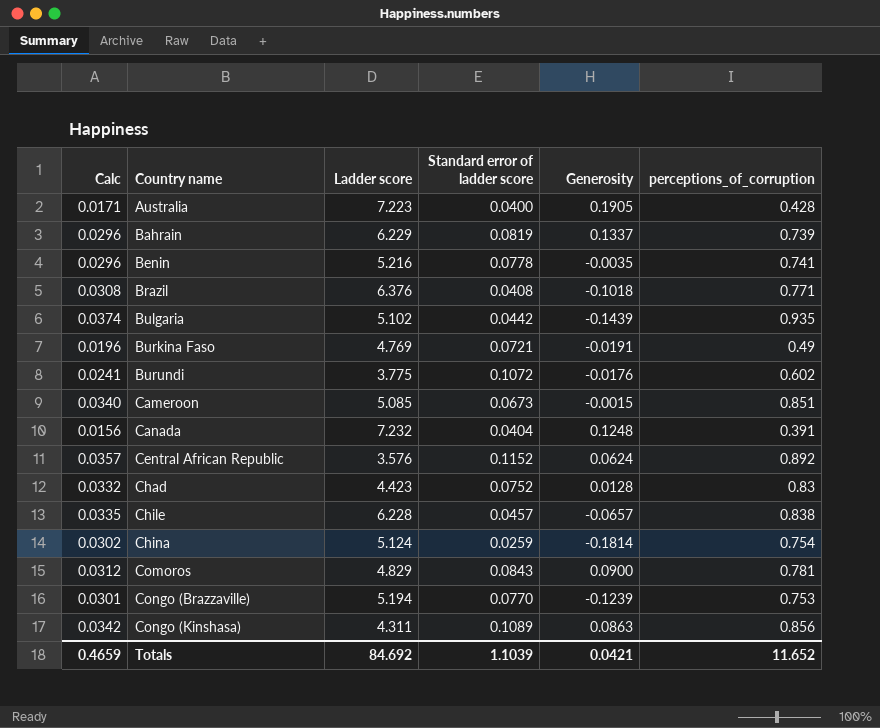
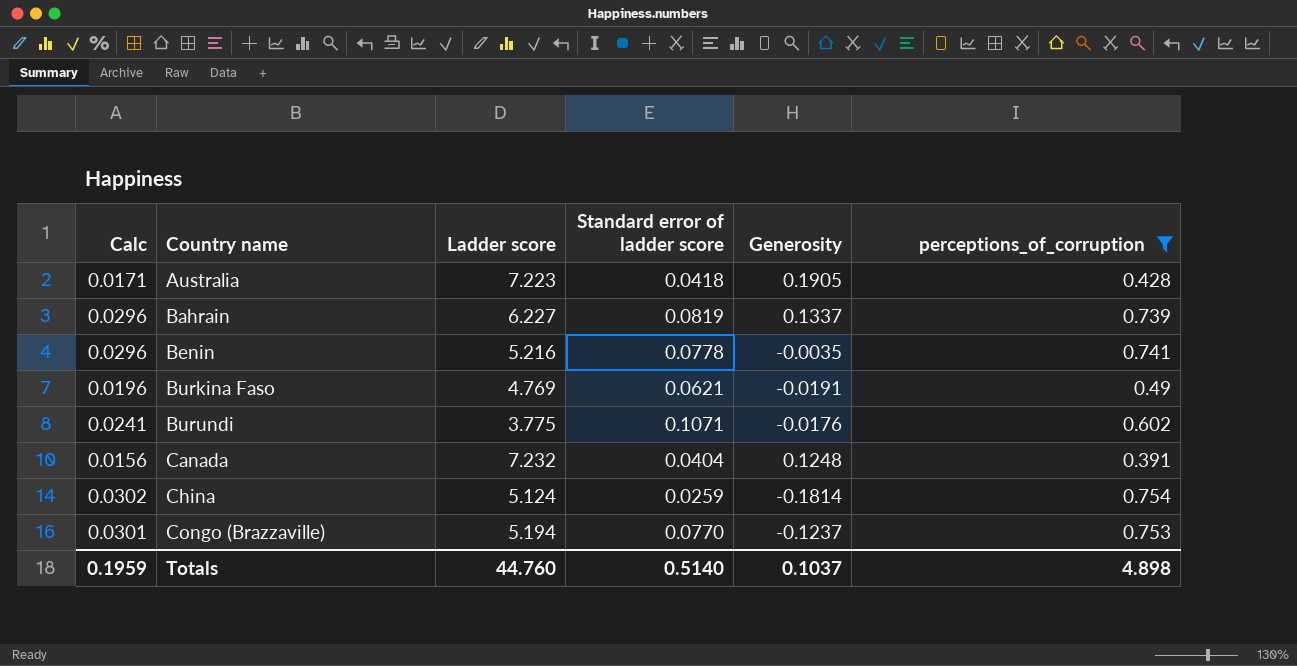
filter: none -> perceptions_of_corruption <= 0.754
Australia | Standard error of ladder score: 0.0400 -> 0.0418
Bahrain | Ladder score: 6.229 -> 6.227
Burkina Faso | Standard error of ladder score: 0.0721 -> 0.0621
Burundi | Standard error of ladder score: 0.1072 -> 0.1071
Congo (Brazzaville) | Generosity: -0.1239 -> -0.1237
Totals | Calc: 0.4659 -> 0.1959
Totals | Ladder score: 84.692 -> 44.760
Totals | Standard error of ladder score: 1.1039 -> 0.5140
Totals | Generosity: 0.0421 -> 0.1037
Totals | perceptions_of_corruption: 11.652 -> 4.898

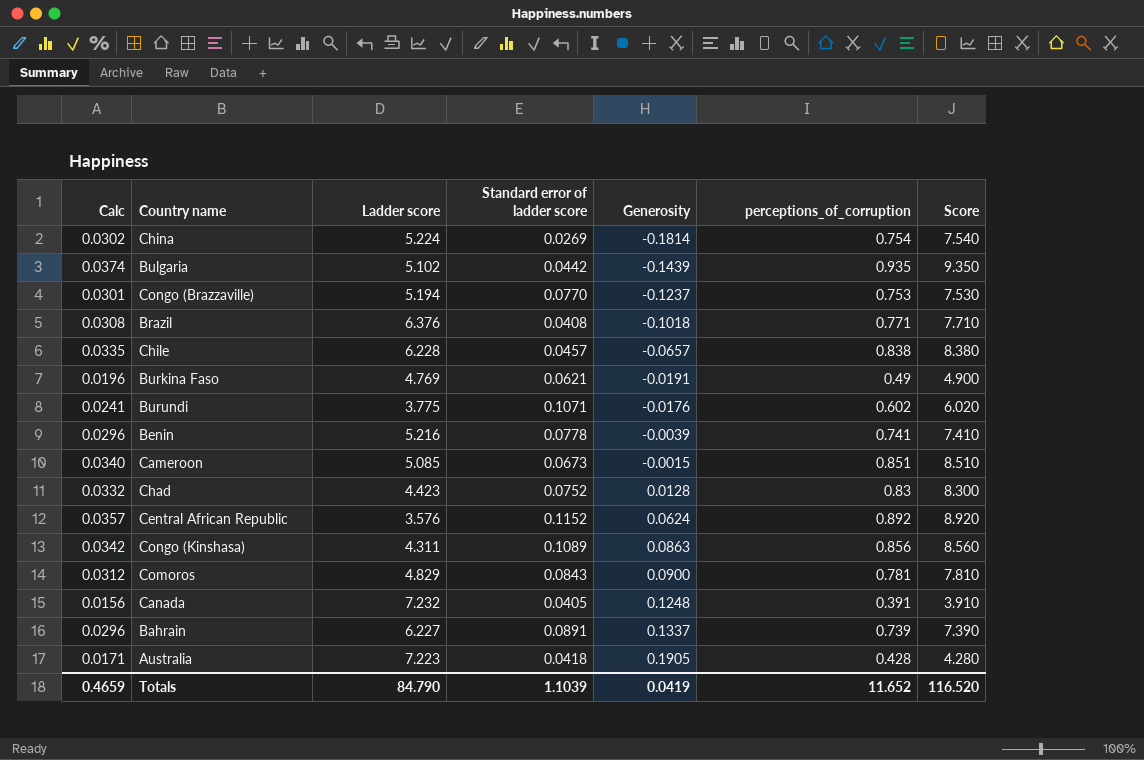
filter: perceptions_of_corruption <= 0.754 -> none
row order: Country name ascending -> Generosity ascending
column Score | formula: none -> [perceptions_of_corruption] * 10
China | Ladder score: 5.124 -> 5.224
China | Standard error of ladder score: 0.0259 -> 0.0269
Benin | Generosity: -0.0035 -> -0.0039
Canada | Standard error of ladder score: 0.0404 -> 0.0405
Bahrain | Standard error of ladder score: 0.0819 -> 0.0891
Totals | Calc: 0.1959 -> 0.4659
Totals | Ladder score: 44.760 -> 84.790
Totals | Standard error of ladder score: 0.5140 -> 1.1039
Totals | Generosity: 0.1037 -> 0.0419
Totals | perceptions_of_corruption: 4.898 -> 11.652

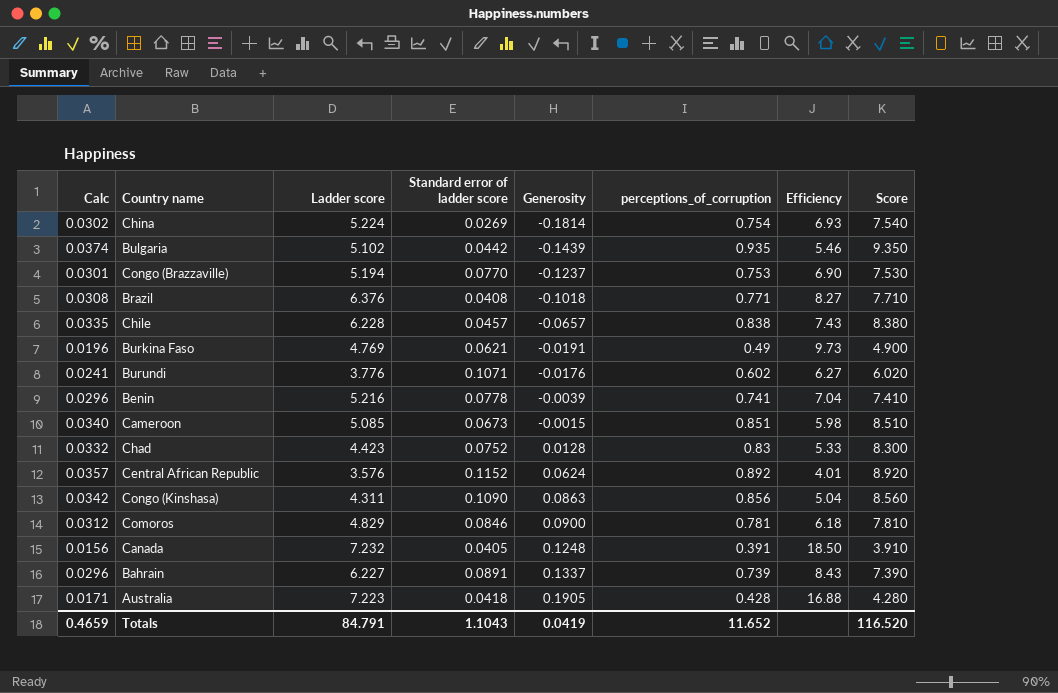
column Efficiency | formula: none -> [Ladder score] / [perceptions_of_corruption]
Burundi | Ladder score: 3.775 -> 3.776
Congo (Kinshasa) | Standard error of ladder score: 0.1089 -> 0.1090
Comoros | Standard error of ladder score: 0.0843 -> 0.0846
Totals | Ladder score: 84.790 -> 84.791
Totals | Standard error of ladder score: 1.1039 -> 1.1043

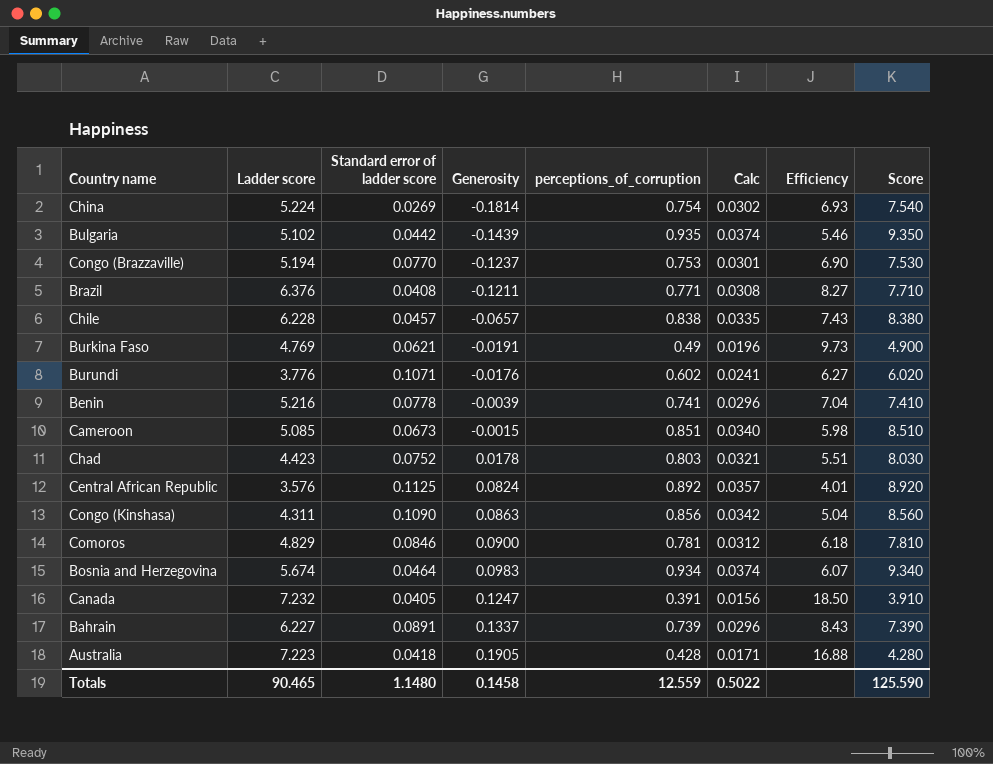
column Calc | position: 1 -> 6
Brazil | Generosity: -0.1018 -> -0.1211
Chad | Generosity: 0.0128 -> 0.0178
Chad | perceptions_of_corruption: 0.83 -> 0.803
Chad | Calc: 0.0332 -> 0.0321
Chad | Efficiency: 5.33 -> 5.51
Chad | Score: 8.300 -> 8.030
Central African Republic | Standard error of ladder score: 0.1152 -> 0.1125
Central African Republic | Generosity: 0.0624 -> 0.0824
row Bosnia and Herzegovina: none -> 5.674 | 0.0464 | 0.0983 | 0.934 | 0.0374 | 6.07 | 9.340
Canada | Generosity: 0.1248 -> 0.1247
Totals | Ladder score: 84.791 -> 90.465
Totals | Standard error of ladder score: 1.1043 -> 1.1480
Totals | Generosity: 0.0419 -> 0.1458
Totals | perceptions_of_corruption: 11.652 -> 12.559
Totals | Calc: 0.4659 -> 0.5022
Totals | Score: 116.520 -> 125.590

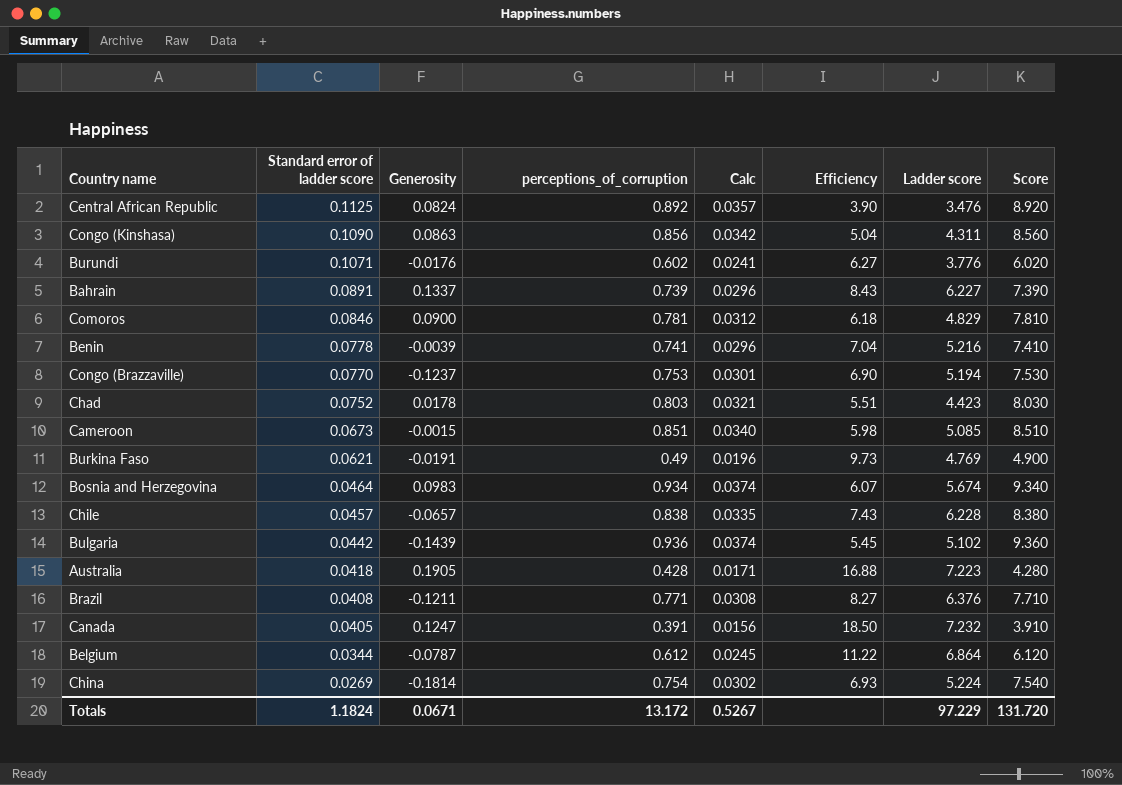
row order: Generosity ascending -> Standard error of ladder score descending
column Ladder score | position: 2 -> 7
Central African Republic | Efficiency: 4.01 -> 3.90
Central African Republic | Ladder score: 3.576 -> 3.476
Bulgaria | perceptions_of_corruption: 0.935 -> 0.936
Bulgaria | Efficiency: 5.46 -> 5.45
Bulgaria | Score: 9.350 -> 9.360
row Belgium: none -> 0.0344 | -0.0787 | 0.612 | 0.0245 | 11.22 | 6.864 | 6.120
Totals | Standard error of ladder score: 1.1480 -> 1.1824
Totals | Generosity: 0.1458 -> 0.0671
Totals | perceptions_of_corruption: 12.559 -> 13.172
Totals | Calc: 0.5022 -> 0.5267
Totals | Ladder score: 90.465 -> 97.229
Totals | Score: 125.590 -> 131.720

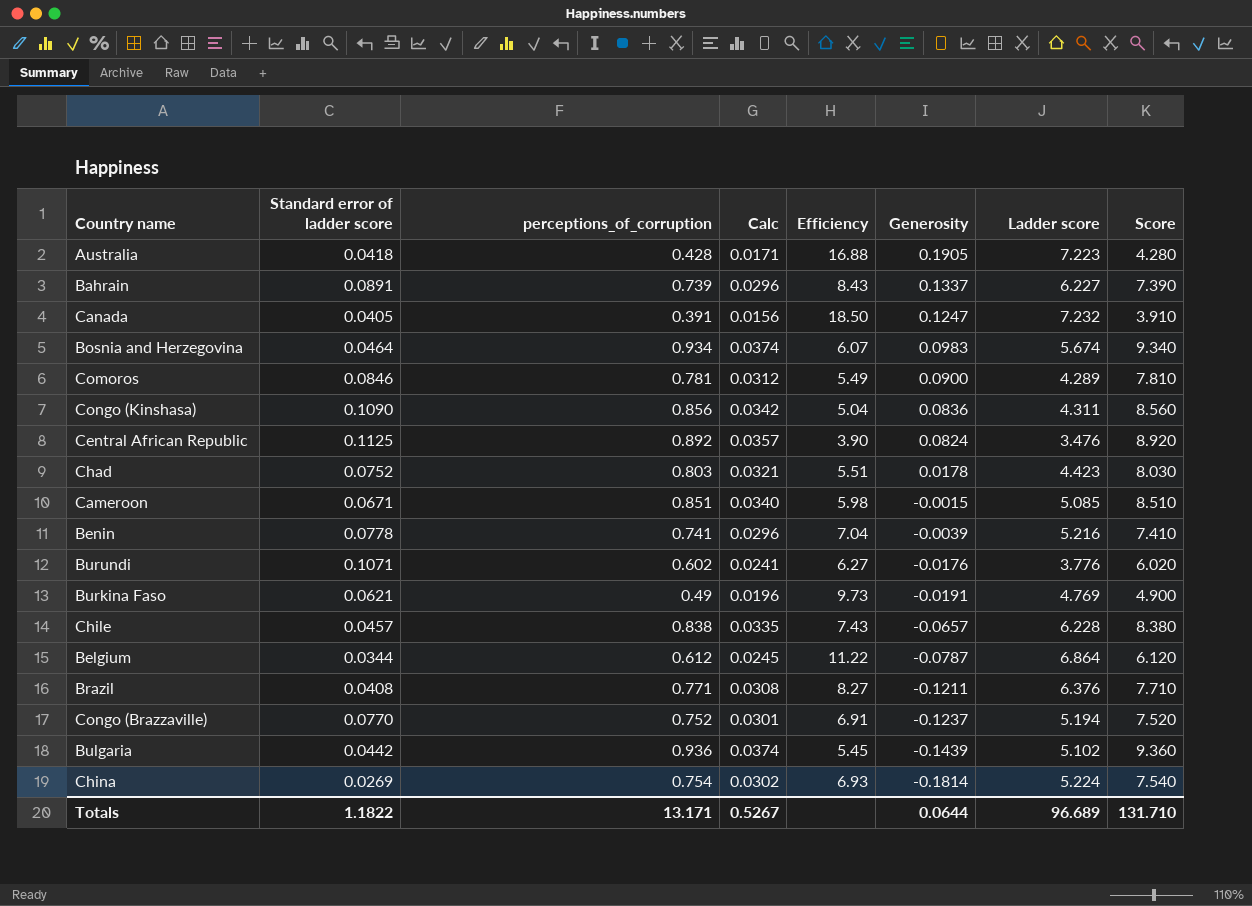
row order: Standard error of ladder score descending -> Generosity descending
column Generosity | position: 3 -> 6
Comoros | Efficiency: 6.18 -> 5.49
Comoros | Ladder score: 4.829 -> 4.289
Congo (Kinshasa) | Generosity: 0.0863 -> 0.0836
Cameroon | Standard error of ladder score: 0.0673 -> 0.0671
Congo (Brazzaville) | perceptions_of_corruption: 0.753 -> 0.752
Congo (Brazzaville) | Efficiency: 6.90 -> 6.91
Congo (Brazzaville) | Score: 7.530 -> 7.520
Totals | Standard error of ladder score: 1.1824 -> 1.1822
Totals | perceptions_of_corruption: 13.172 -> 13.171
Totals | Generosity: 0.0671 -> 0.0644
Totals | Ladder score: 97.229 -> 96.689
Totals | Score: 131.720 -> 131.710

